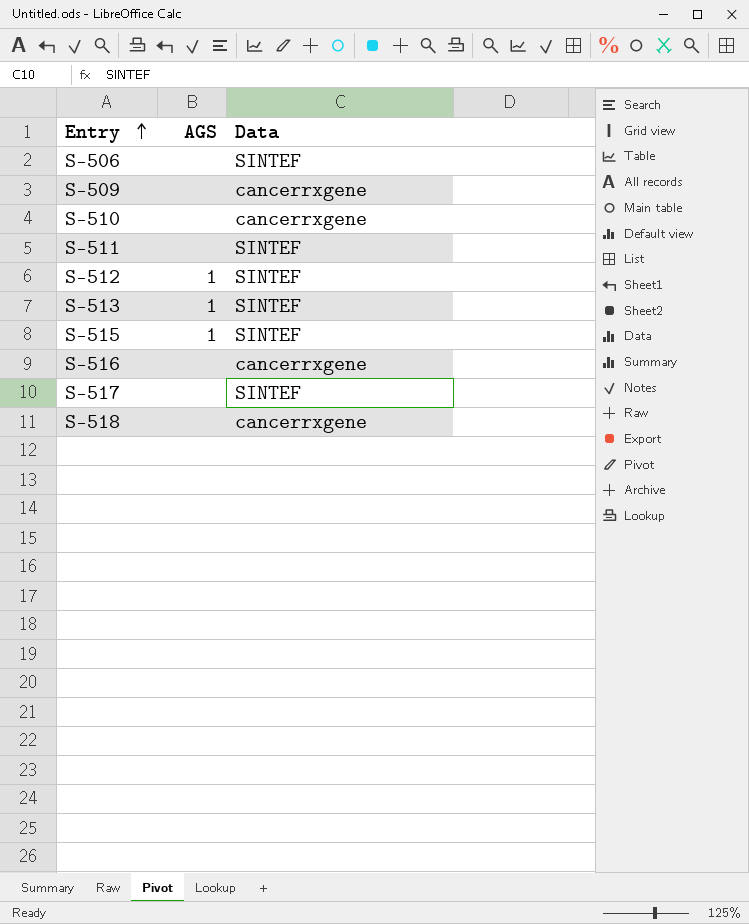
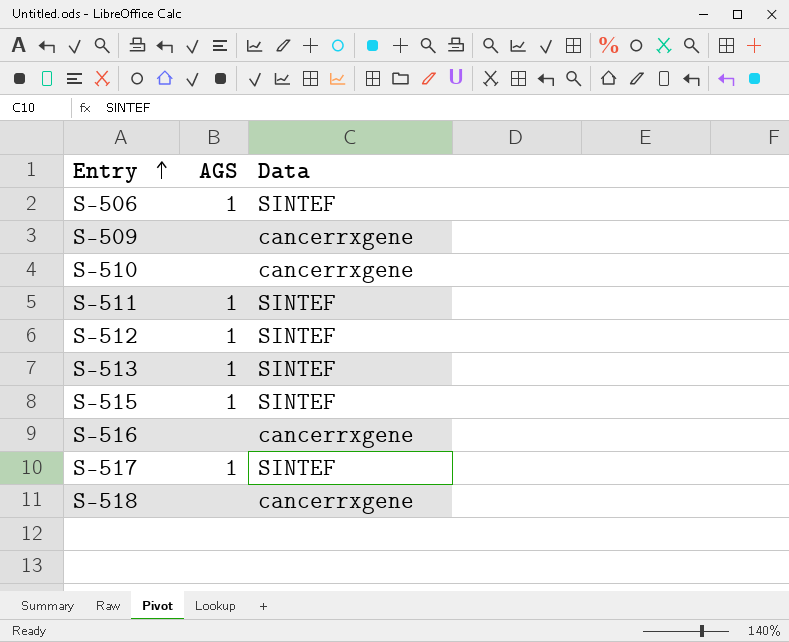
S-506 | AGS: none -> 1
S-511 | AGS: none -> 1
S-517 | AGS: none -> 1

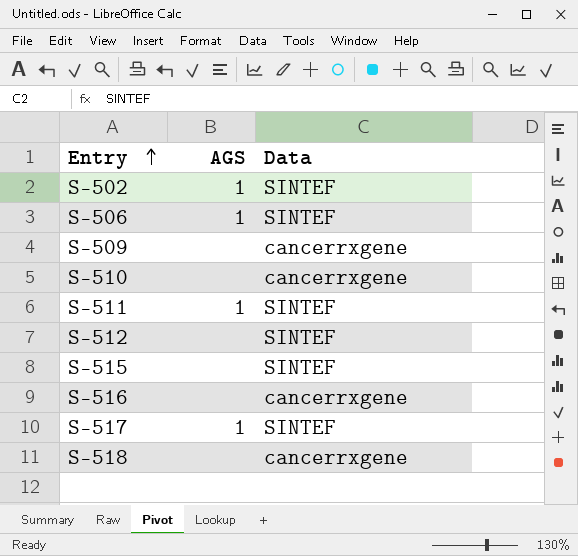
row S-513: 1 | SINTEF -> none
row S-502: none -> 1 | SINTEF
S-512 | AGS: 1 -> none
S-515 | AGS: 1 -> none

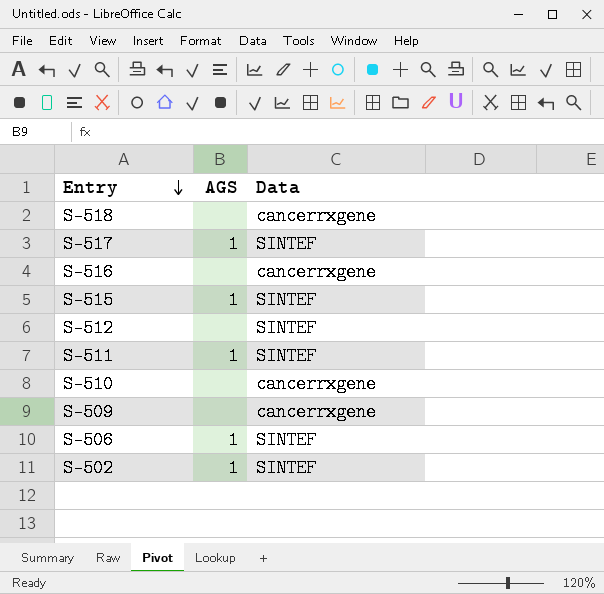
row order: Entry ascending -> Entry descending
S-515 | AGS: none -> 1

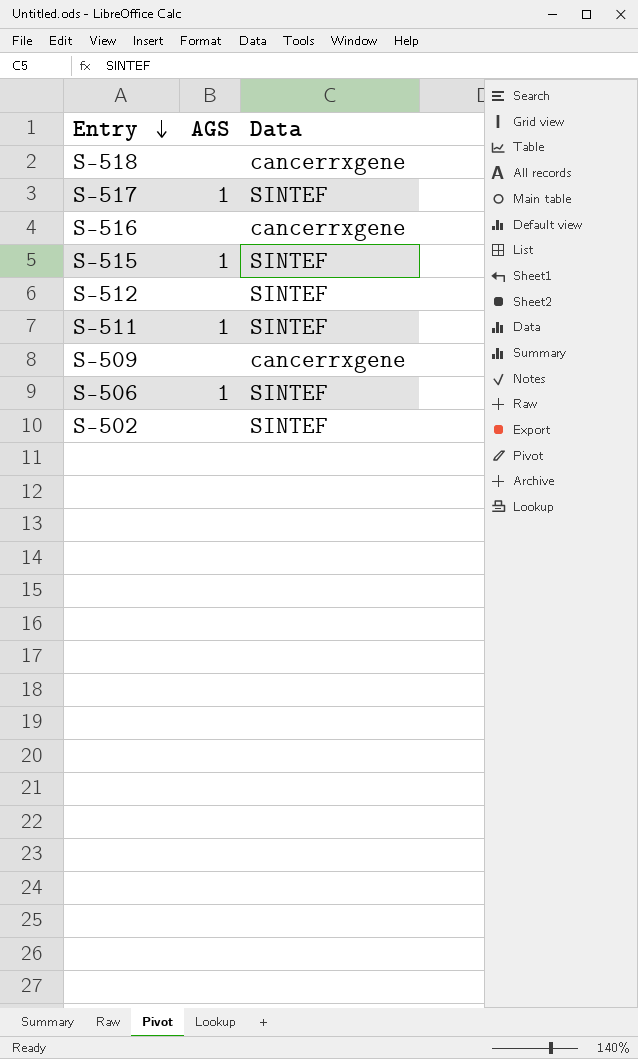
row S-510: none | cancerrxgene -> none
S-502 | AGS: 1 -> none

